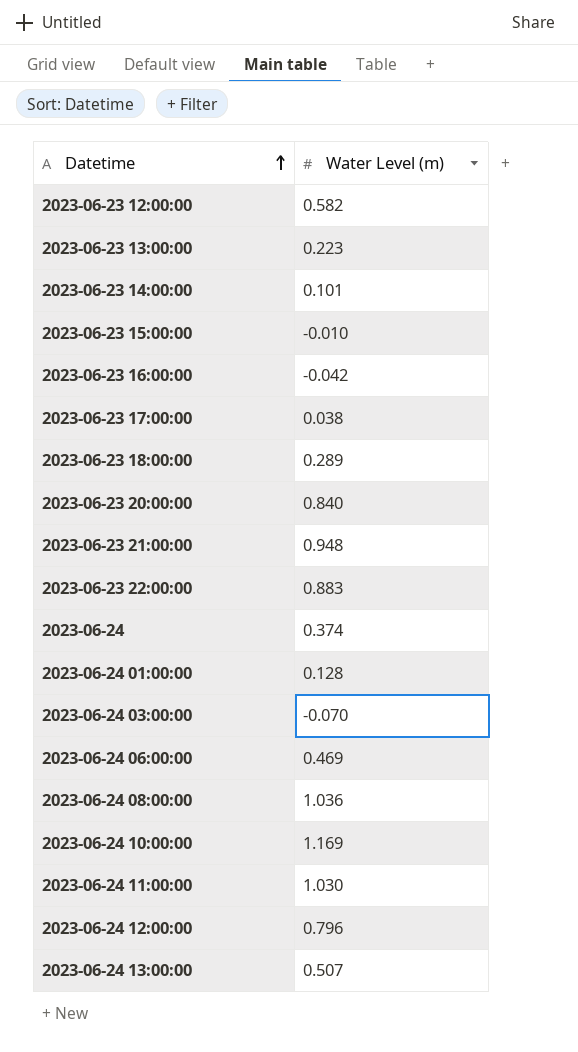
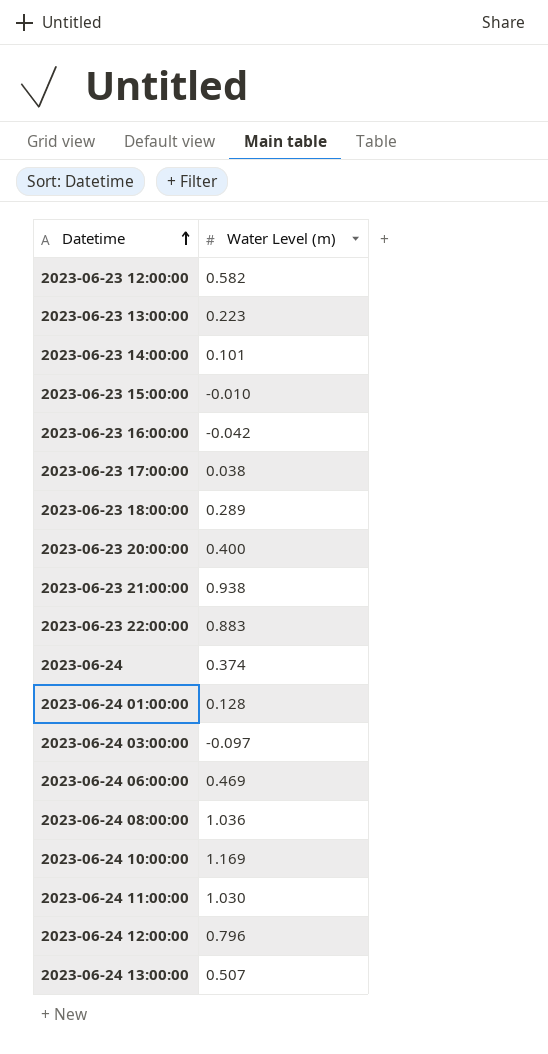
2023-06-23 20:00:00 | Water Level (m): 0.840 -> 0.400
2023-06-23 21:00:00 | Water Level (m): 0.948 -> 0.938
2023-06-24 03:00:00 | Water Level (m): -0.070 -> -0.097

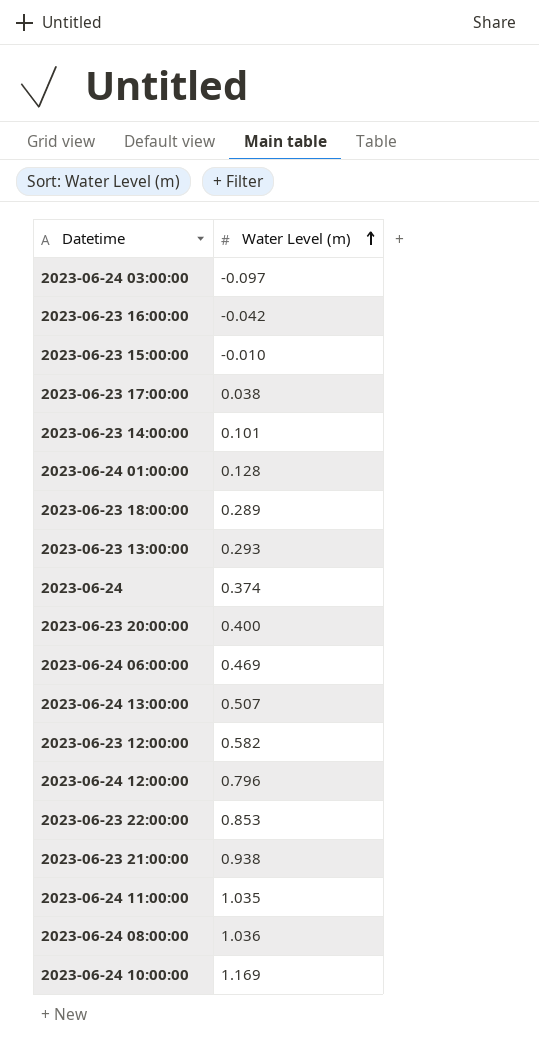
row order: Datetime ascending -> Water Level (m) ascending
2023-06-23 13:00:00 | Water Level (m): 0.223 -> 0.293
2023-06-23 22:00:00 | Water Level (m): 0.883 -> 0.853
2023-06-24 11:00:00 | Water Level (m): 1.030 -> 1.035

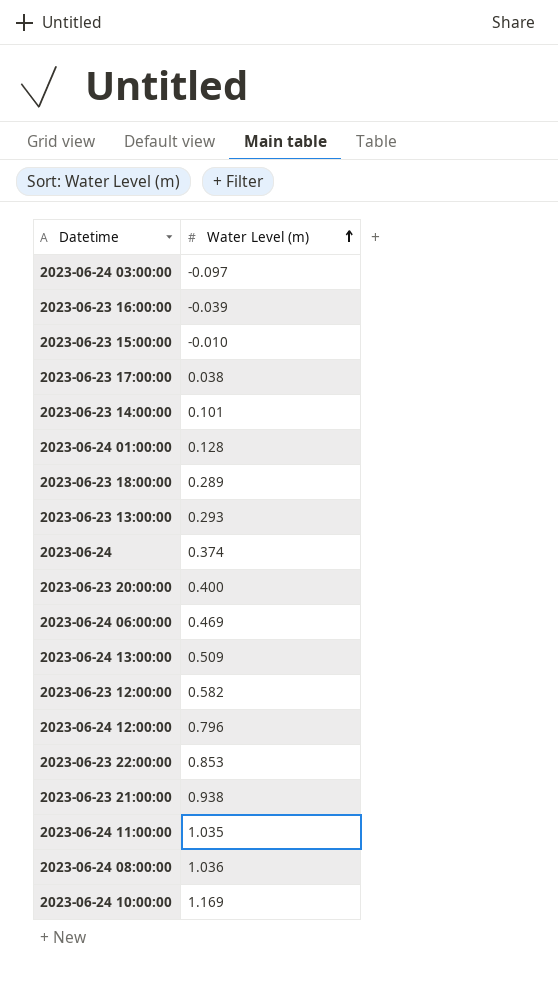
2023-06-23 16:00:00 | Water Level (m): -0.042 -> -0.039
2023-06-24 13:00:00 | Water Level (m): 0.507 -> 0.509

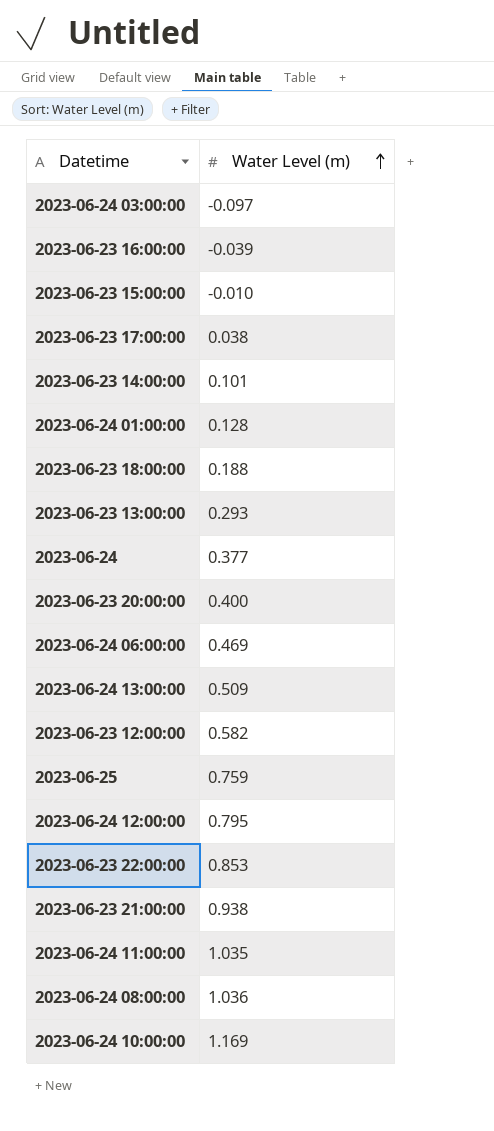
2023-06-23 18:00:00 | Water Level (m): 0.289 -> 0.188
2023-06-24 | Water Level (m): 0.374 -> 0.377
row 2023-06-25: none -> 0.759
2023-06-24 12:00:00 | Water Level (m): 0.796 -> 0.795

